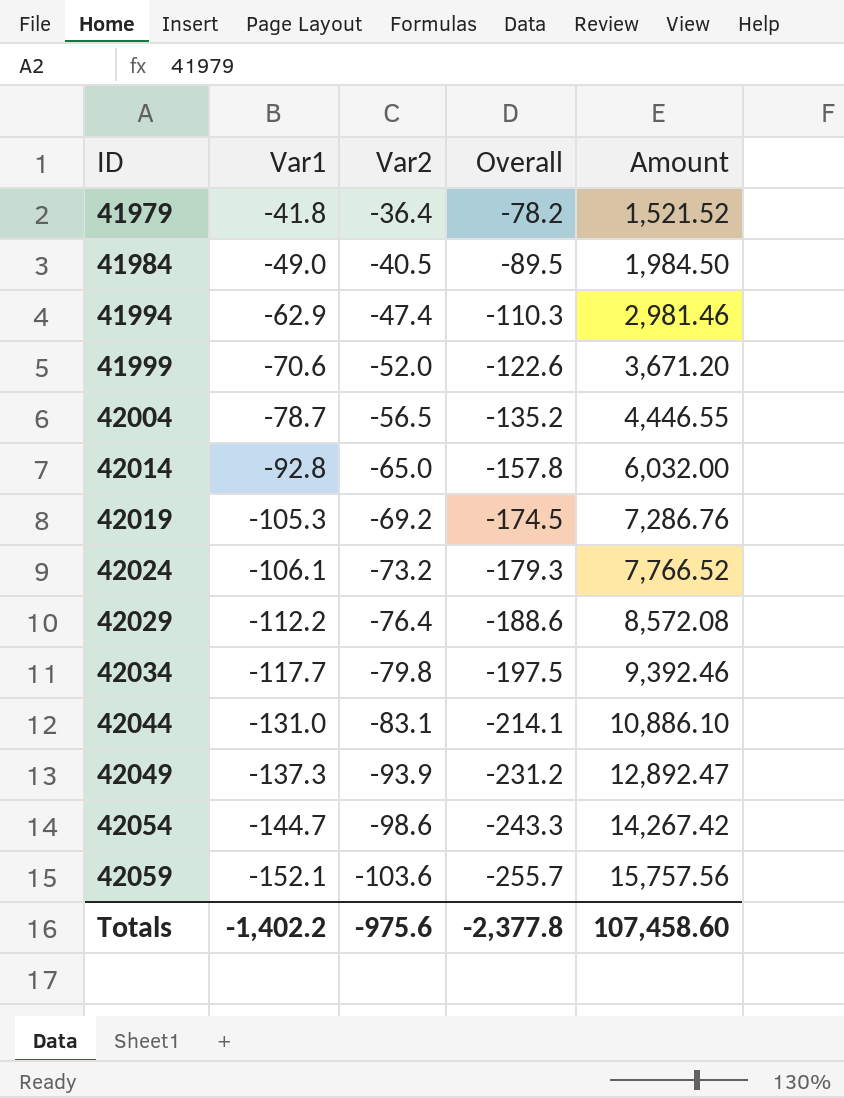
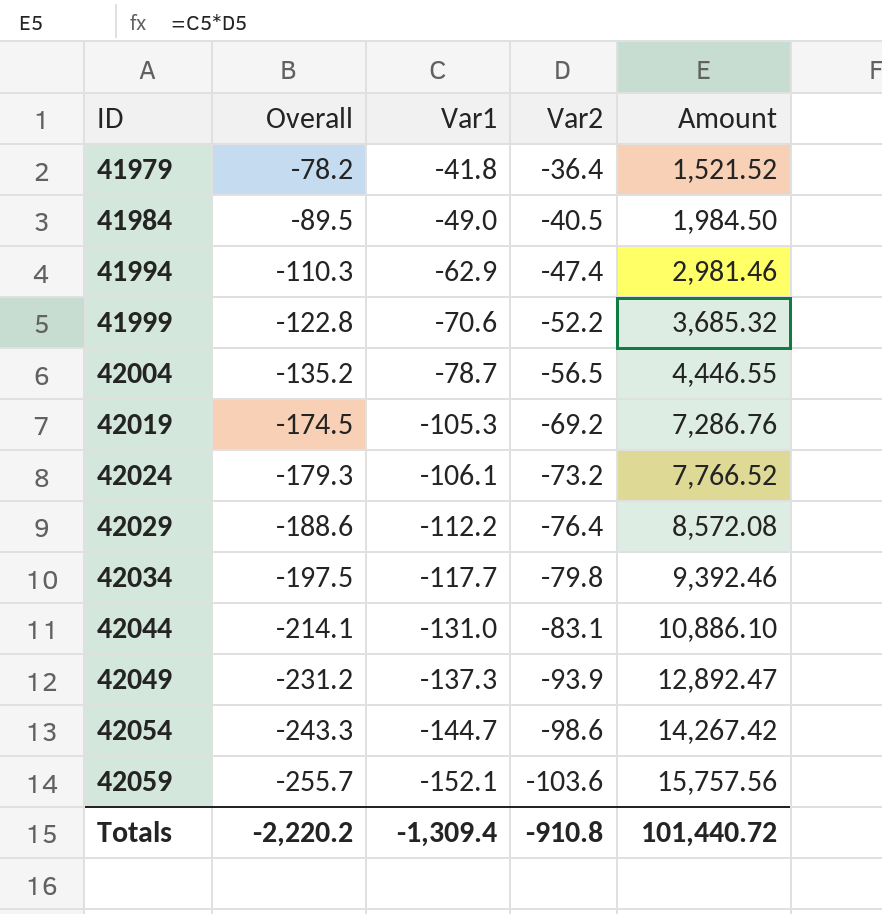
column Overall | position: 4 -> 2
row 42014: -92.8 | -65.0 | -157.8 | 6,032.00 -> none
41999 | Overall: -122.6 -> -122.8
41999 | Var2: -52.0 -> -52.2
41999 | Amount: 3,671.20 -> 3,685.32
Totals | Overall: -2,377.8 -> -2,220.2
Totals | Var1: -1,402.2 -> -1,309.4
Totals | Var2: -975.6 -> -910.8
Totals | Amount: 107,458.60 -> 101,440.72

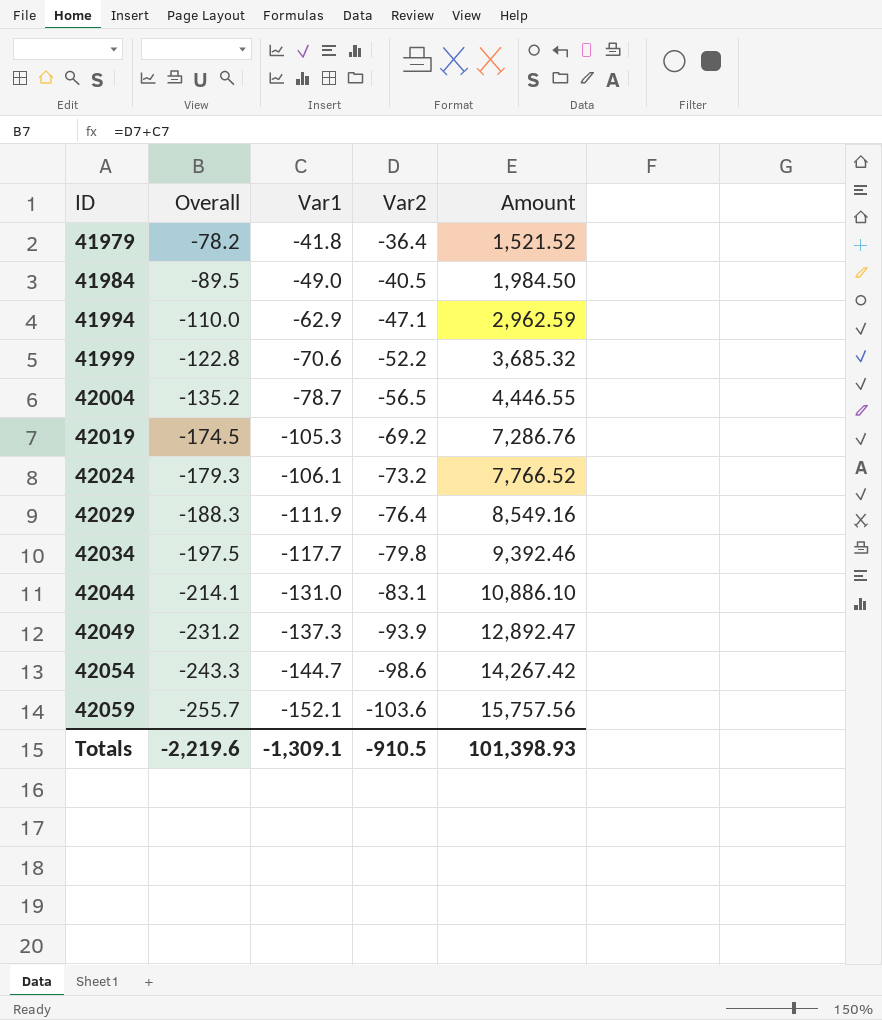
41994 | Overall: -110.3 -> -110.0
41994 | Var2: -47.4 -> -47.1
41994 | Amount: 2,981.46 -> 2,962.59
42029 | Overall: -188.6 -> -188.3
42029 | Var1: -112.2 -> -111.9
42029 | Amount: 8,572.08 -> 8,549.16
Totals | Overall: -2,220.2 -> -2,219.6
Totals | Var1: -1,309.4 -> -1,309.1
Totals | Var2: -910.8 -> -910.5
Totals | Amount: 101,440.72 -> 101,398.93

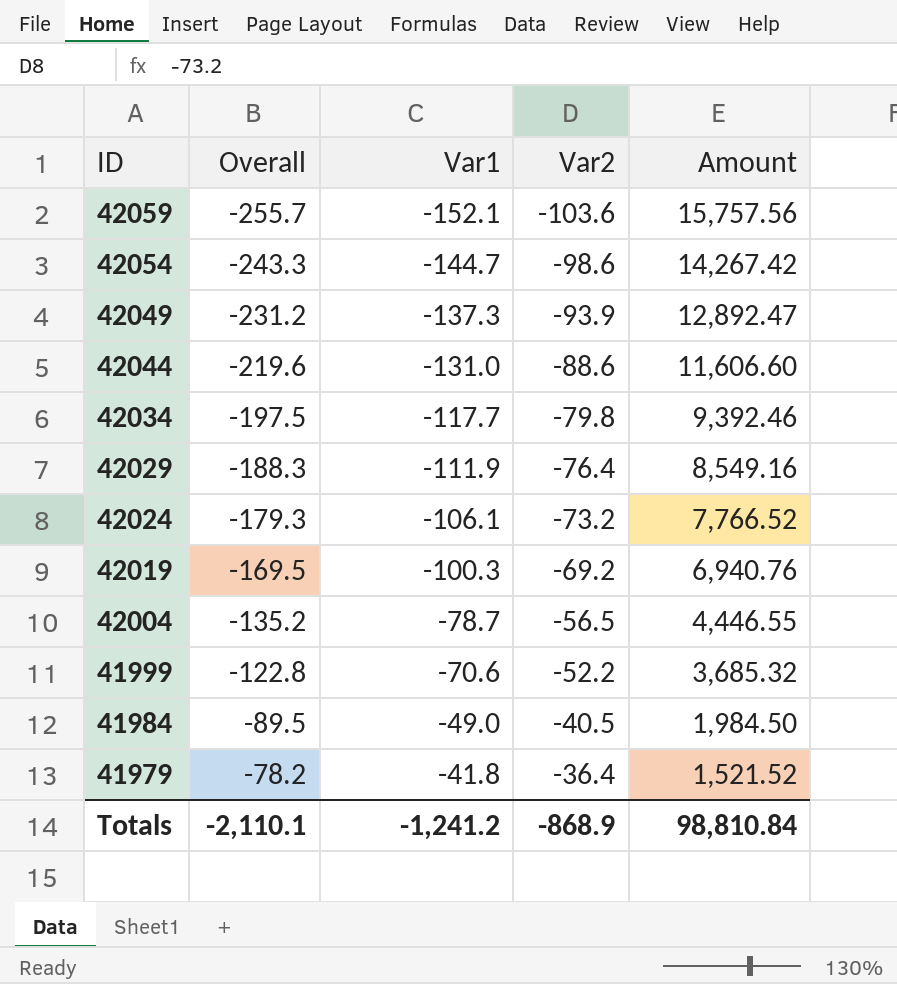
row order: ID ascending -> ID descending
row 41994: -110.0 | -62.9 | -47.1 | 2,962.59 -> none
42044 | Overall: -214.1 -> -219.6
42044 | Var2: -83.1 -> -88.6
42044 | Amount: 10,886.10 -> 11,606.60
42019 | Overall: -174.5 -> -169.5
42019 | Var1: -105.3 -> -100.3
42019 | Amount: 7,286.76 -> 6,940.76
Totals | Overall: -2,219.6 -> -2,110.1
Totals | Var1: -1,309.1 -> -1,241.2
Totals | Var2: -910.5 -> -868.9
Totals | Amount: 101,398.93 -> 98,810.84

